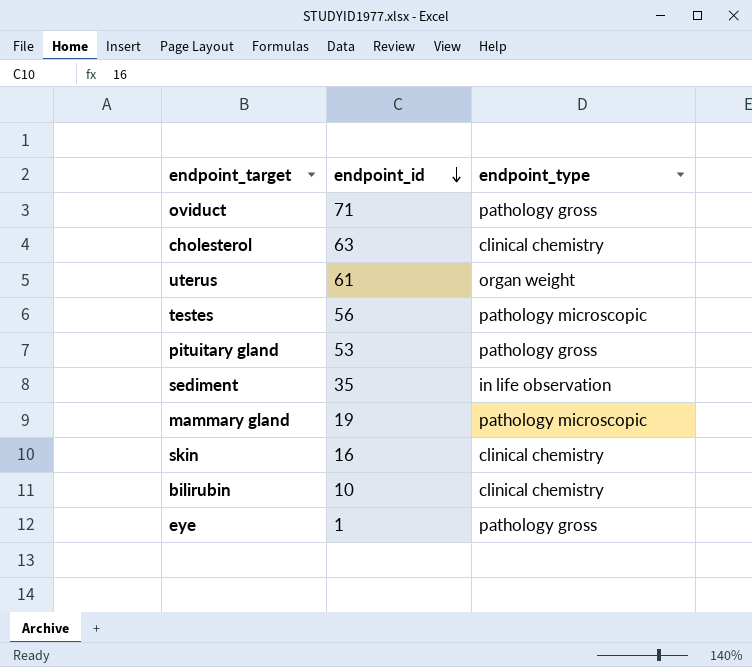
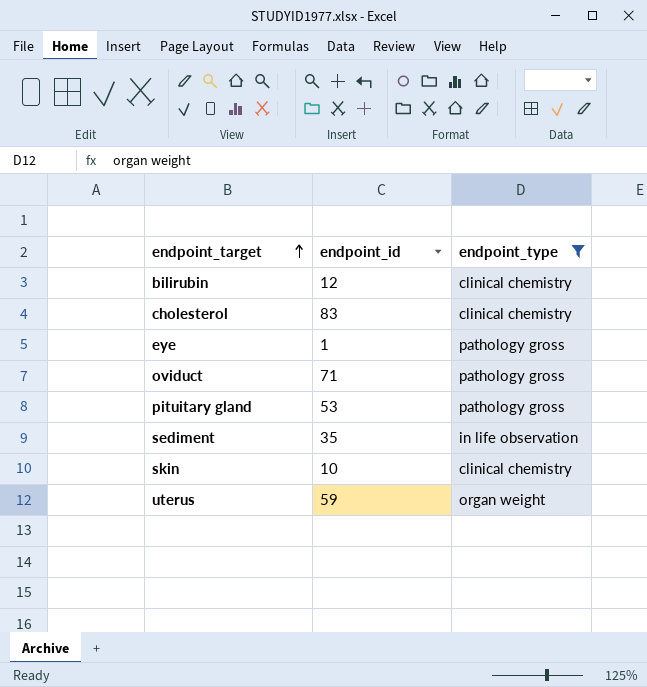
filter: none -> endpoint_type != pathology microscopic
row order: endpoint_id descending -> endpoint_target ascending
bilirubin | endpoint_id: 10 -> 12
cholesterol | endpoint_id: 63 -> 83
skin | endpoint_id: 16 -> 10
uterus | endpoint_id: 61 -> 59

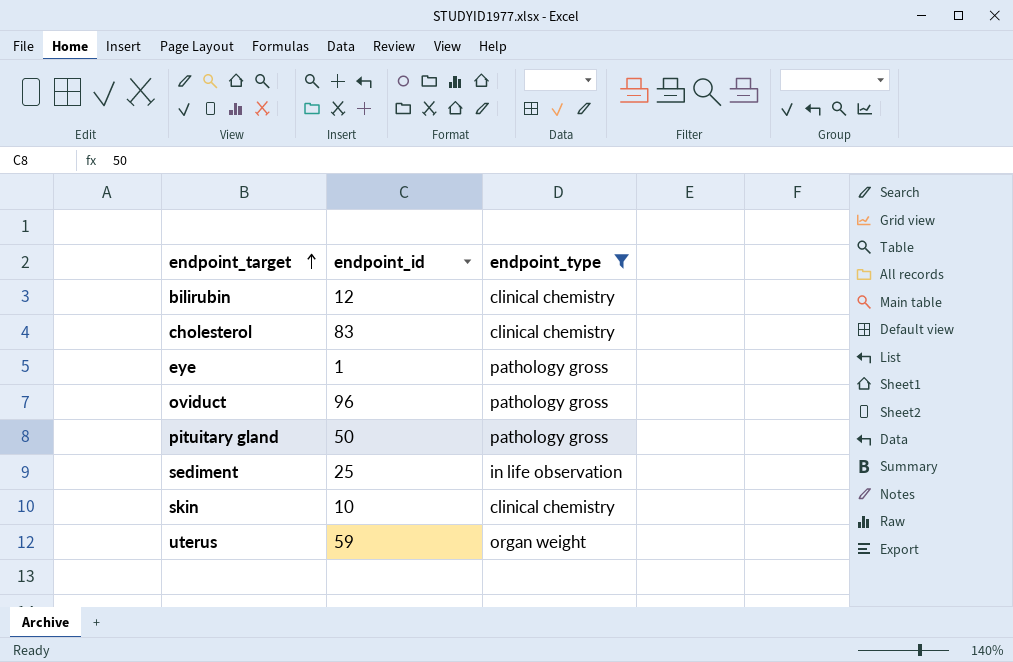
oviduct | endpoint_id: 71 -> 96
pituitary gland | endpoint_id: 53 -> 50
sediment | endpoint_id: 35 -> 25

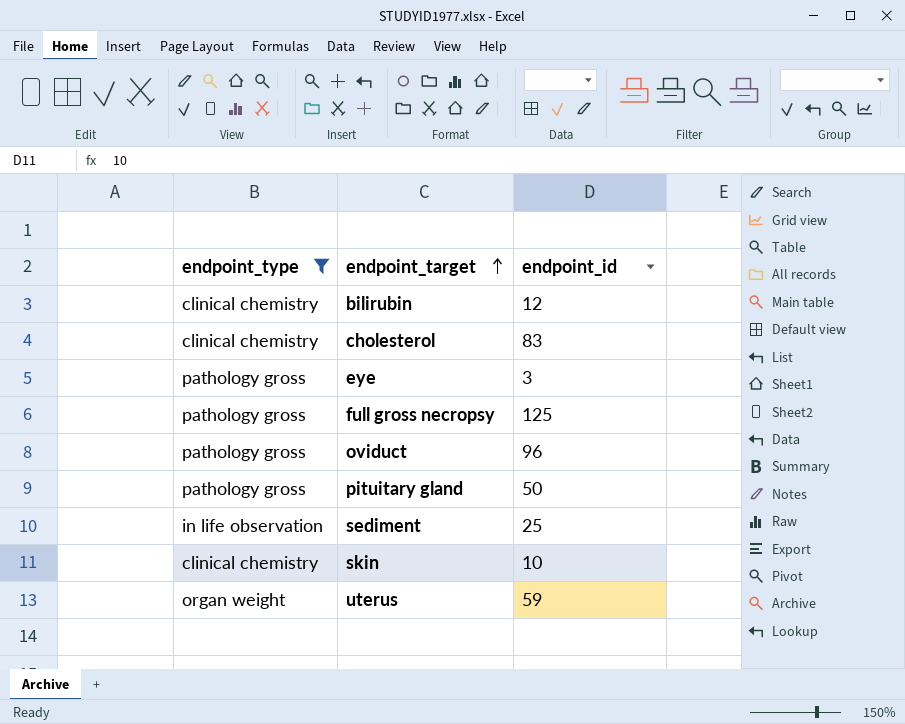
column endpoint_type | position: 3 -> 1
eye | endpoint_id: 1 -> 3
row full gross necropsy: none -> pathology gross | 125

